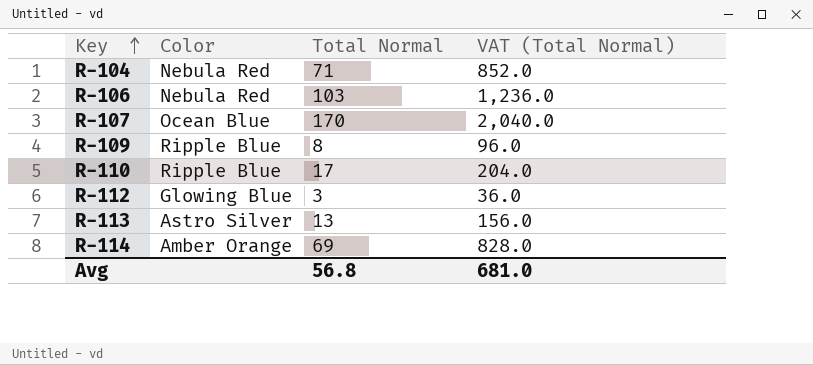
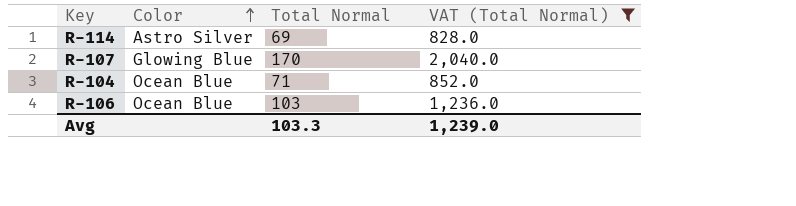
filter: none -> VAT (Total Normal) >= 828.0
row order: Key ascending -> Color ascending
R-114 | Color: Amber Orange -> Astro Silver
R-107 | Color: Ocean Blue -> Glowing Blue
R-104 | Color: Nebula Red -> Ocean Blue
R-106 | Color: Nebula Red -> Ocean Blue
Avg | Total Normal: 56.8 -> 103.3
Avg | VAT (Total Normal): 681.0 -> 1,239.0

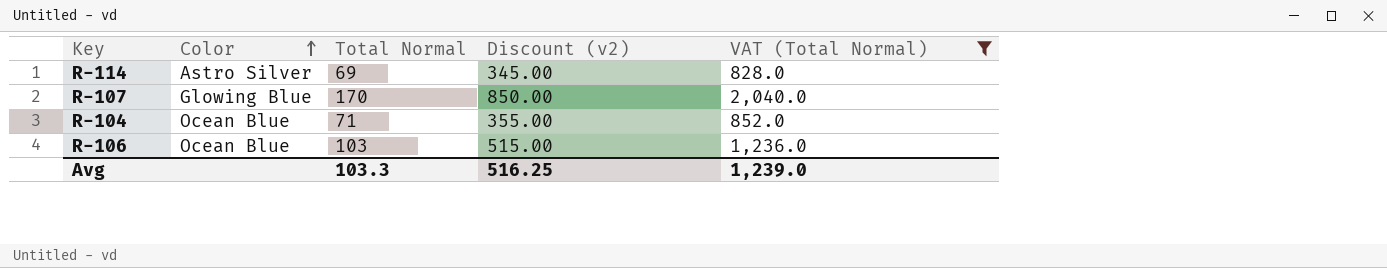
column Discount (v2) | formula: none -> [Total Normal] * 5

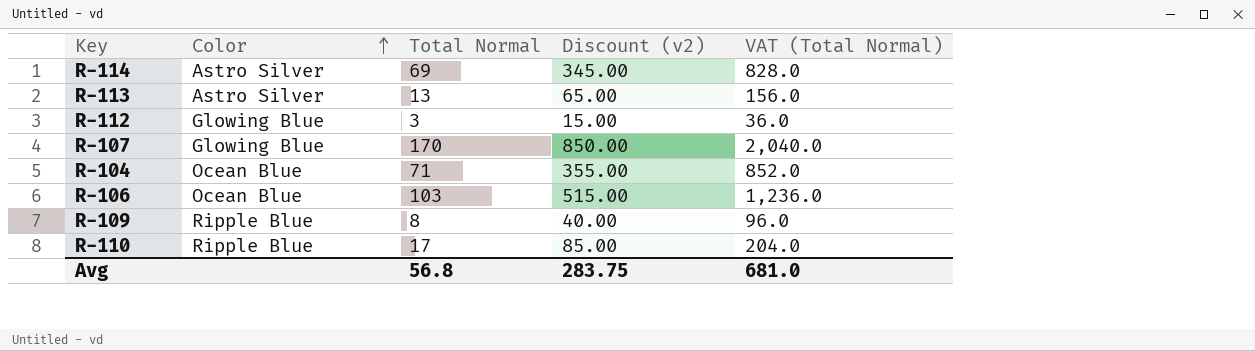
filter: VAT (Total Normal) >= 828.0 -> none
Avg | Total Normal: 103.3 -> 56.8
Avg | Discount (v2): 516.25 -> 283.75
Avg | VAT (Total Normal): 1,239.0 -> 681.0

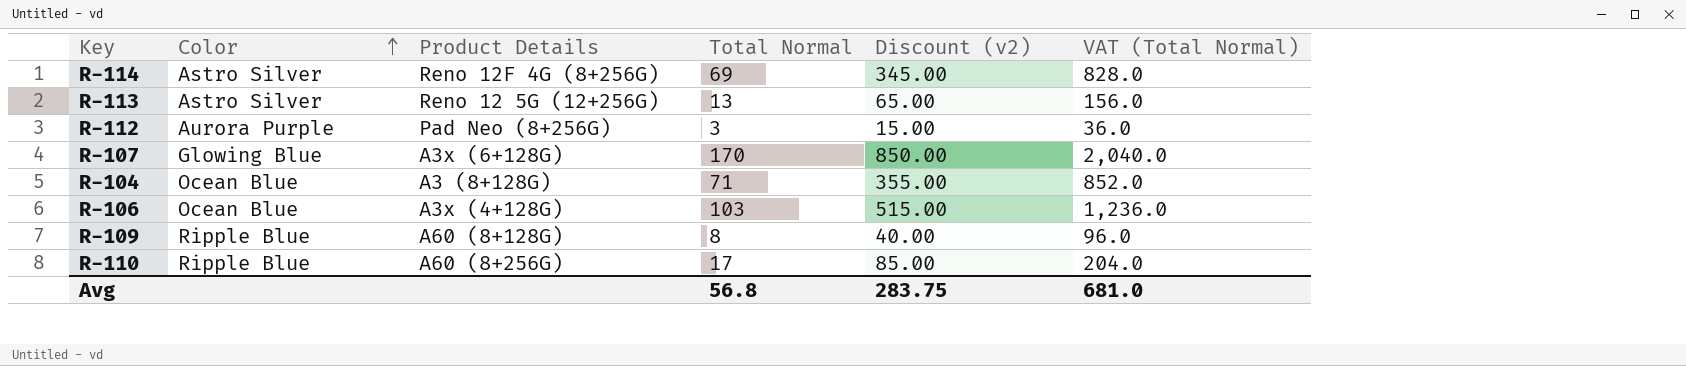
column Product Details | position: none -> 3
R-112 | Color: Glowing Blue -> Aurora Purple

